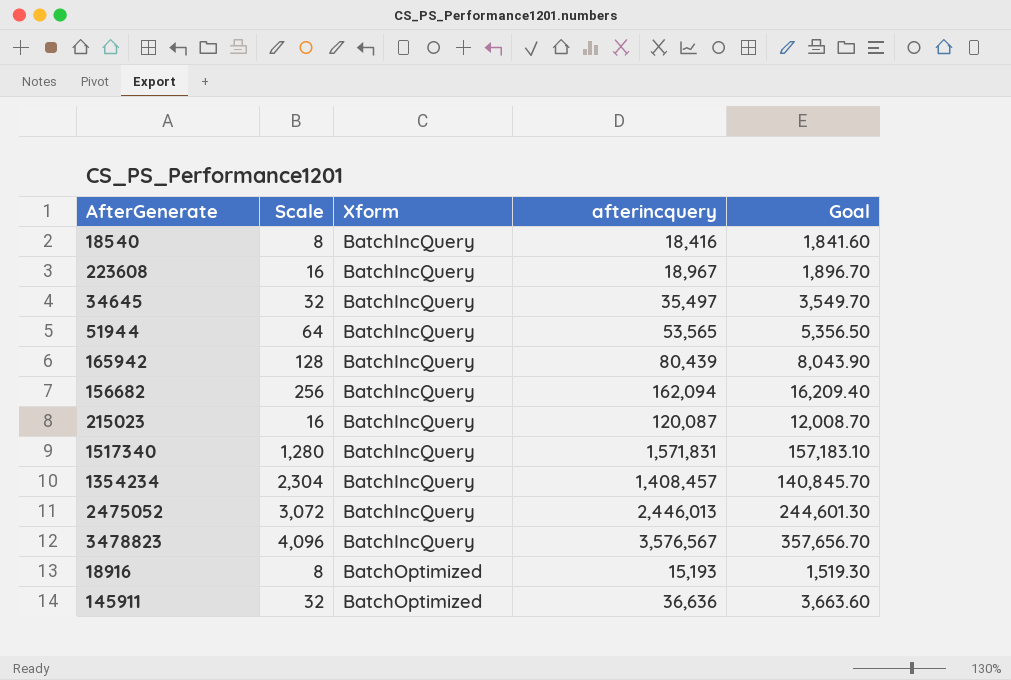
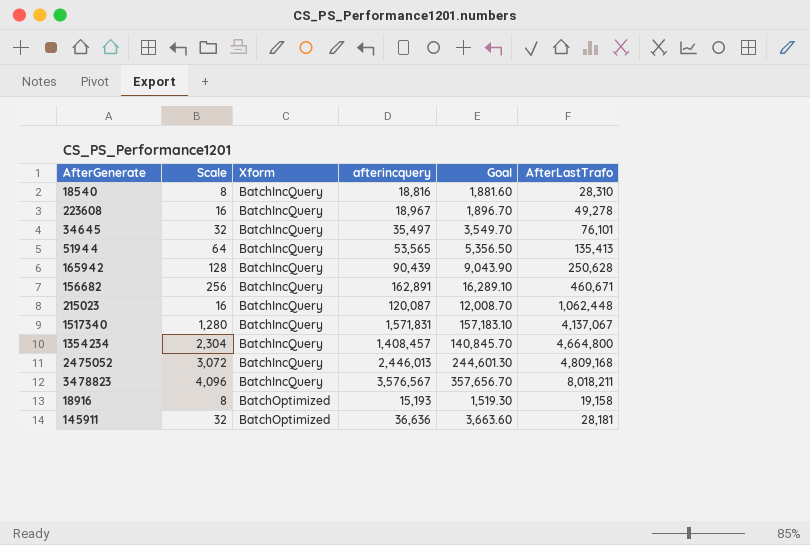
column AfterLastTrafo | position: none -> 6
18540 | afterincquery: 18,416 -> 18,816
18540 | Goal: 1,841.60 -> 1,881.60
165942 | afterincquery: 80,439 -> 90,439
165942 | Goal: 8,043.90 -> 9,043.90
156682 | afterincquery: 162,094 -> 162,891
156682 | Goal: 16,209.40 -> 16,289.10

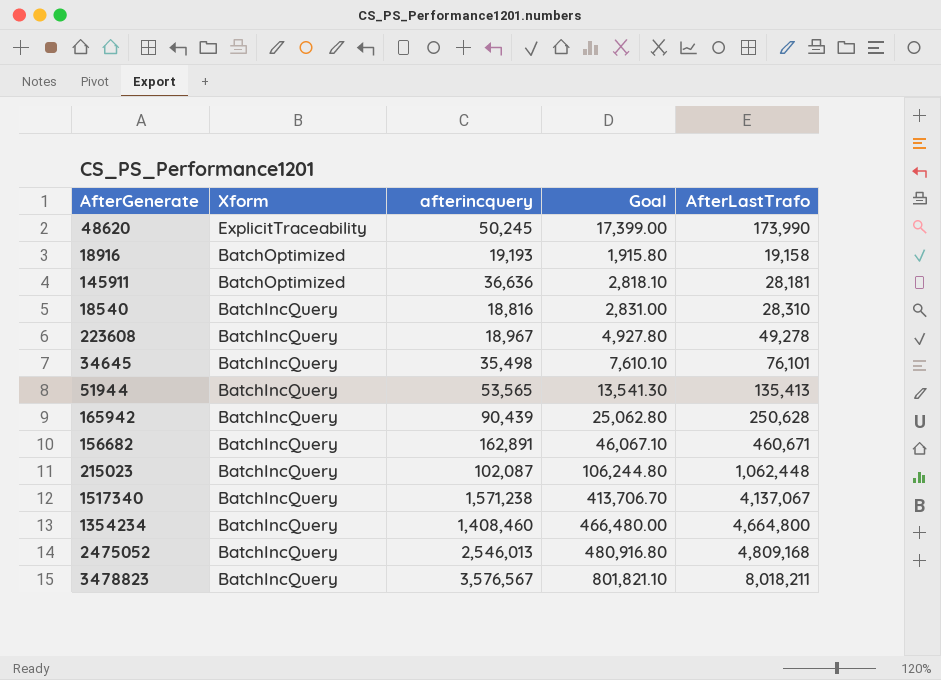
row order: Xform ascending -> Xform descending
column Scale | position: 2 -> none
column Goal | formula: [afterincquery] * 0.1 -> [AfterLastTrafo] * 0.1
row 48620: none -> ExplicitTraceability | 50,245 | 17,399.00 | 173,990
18916 | afterincquery: 15,193 -> 19,193
34645 | afterincquery: 35,497 -> 35,498
215023 | afterincquery: 120,087 -> 102,087
1517340 | afterincquery: 1,571,831 -> 1,571,238
1354234 | afterincquery: 1,408,457 -> 1,408,460
2475052 | afterincquery: 2,446,013 -> 2,546,013

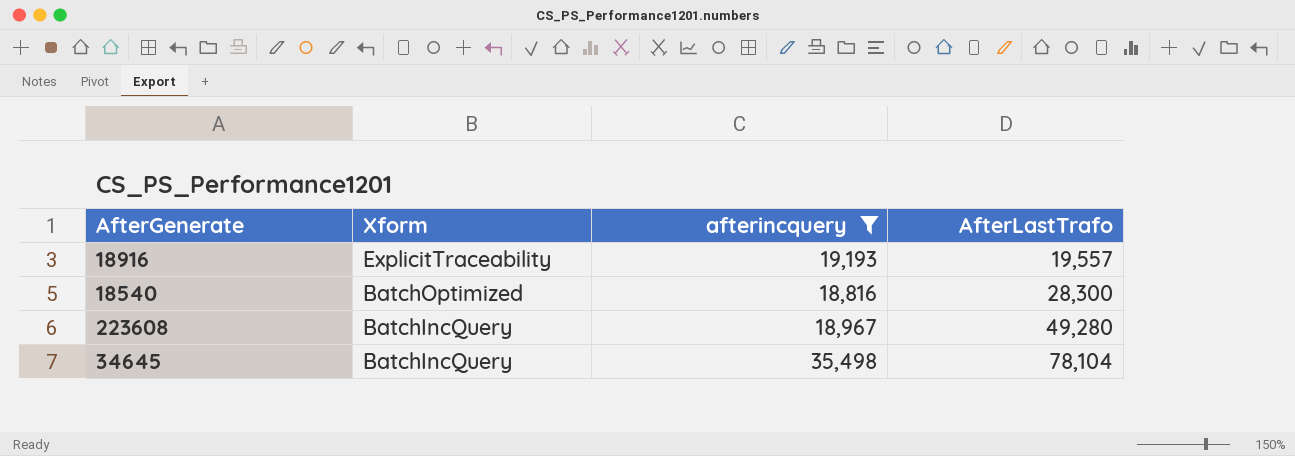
filter: none -> afterincquery <= 35,498
column Goal | formula: [AfterLastTrafo] * 0.1 -> none
18916 | Xform: BatchOptimized -> ExplicitTraceability
18916 | AfterLastTrafo: 19,158 -> 19,557
18540 | Xform: BatchIncQuery -> BatchOptimized
18540 | AfterLastTrafo: 28,310 -> 28,300
223608 | AfterLastTrafo: 49,278 -> 49,280
34645 | AfterLastTrafo: 76,101 -> 78,104

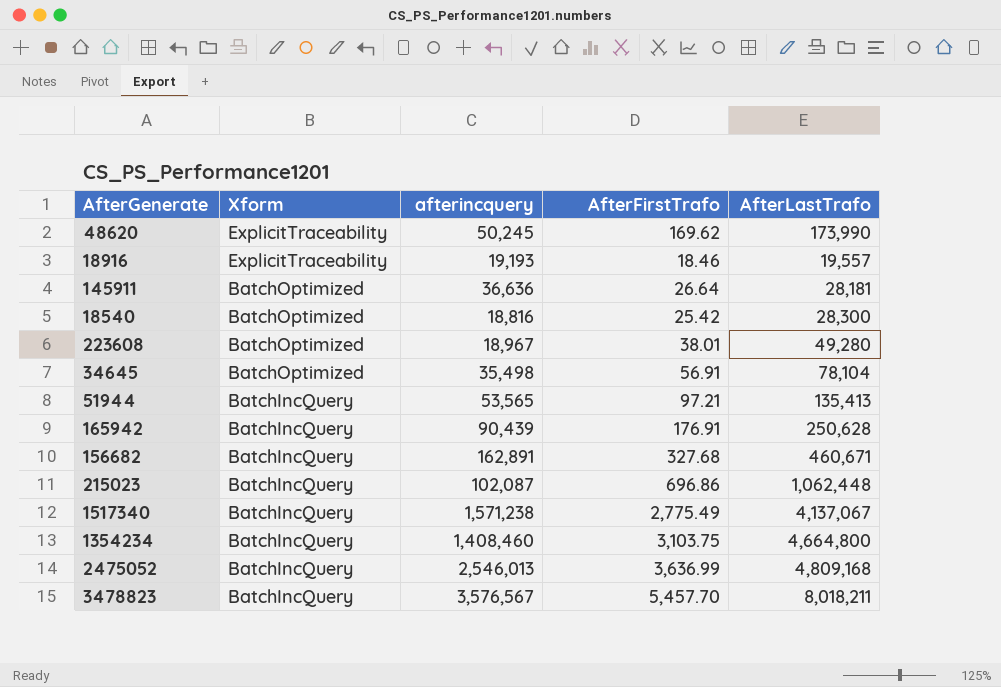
filter: afterincquery <= 35,498 -> none
column AfterFirstTrafo | position: none -> 4
223608 | Xform: BatchIncQuery -> BatchOptimized
34645 | Xform: BatchIncQuery -> BatchOptimized

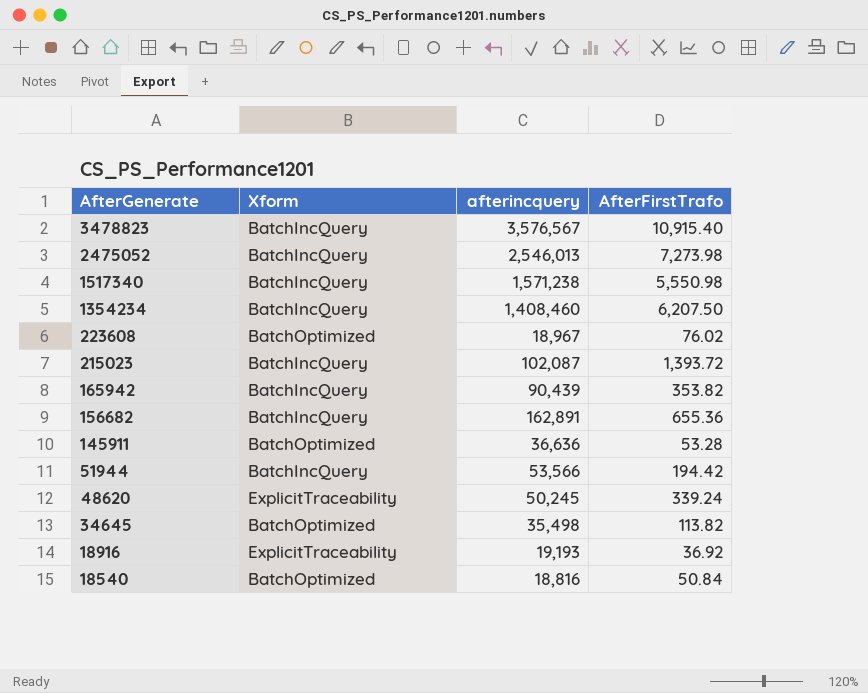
row order: Xform descending -> AfterGenerate descending
column AfterLastTrafo | position: 5 -> none
3478823 | AfterFirstTrafo: 5,457.70 -> 10,915.40
2475052 | AfterFirstTrafo: 3,636.99 -> 7,273.98
1517340 | AfterFirstTrafo: 2,775.49 -> 5,550.98
1354234 | AfterFirstTrafo: 3,103.75 -> 6,207.50
223608 | AfterFirstTrafo: 38.01 -> 76.02
215023 | AfterFirstTrafo: 696.86 -> 1,393.72
165942 | AfterFirstTrafo: 176.91 -> 353.82
156682 | AfterFirstTrafo: 327.68 -> 655.36
145911 | AfterFirstTrafo: 26.64 -> 53.28
51944 | afterincquery: 53,565 -> 53,566
51944 | AfterFirstTrafo: 97.21 -> 194.42
48620 | AfterFirstTrafo: 169.62 -> 339.24
34645 | AfterFirstTrafo: 56.91 -> 113.82
18916 | AfterFirstTrafo: 18.46 -> 36.92
18540 | AfterFirstTrafo: 25.42 -> 50.84

